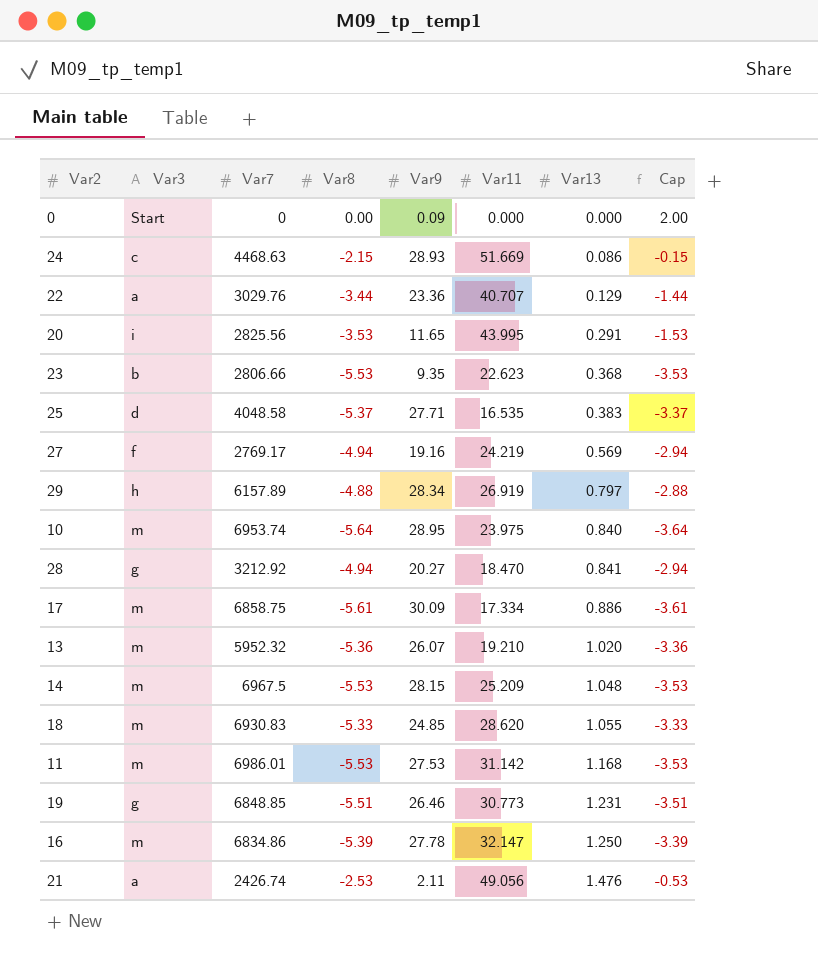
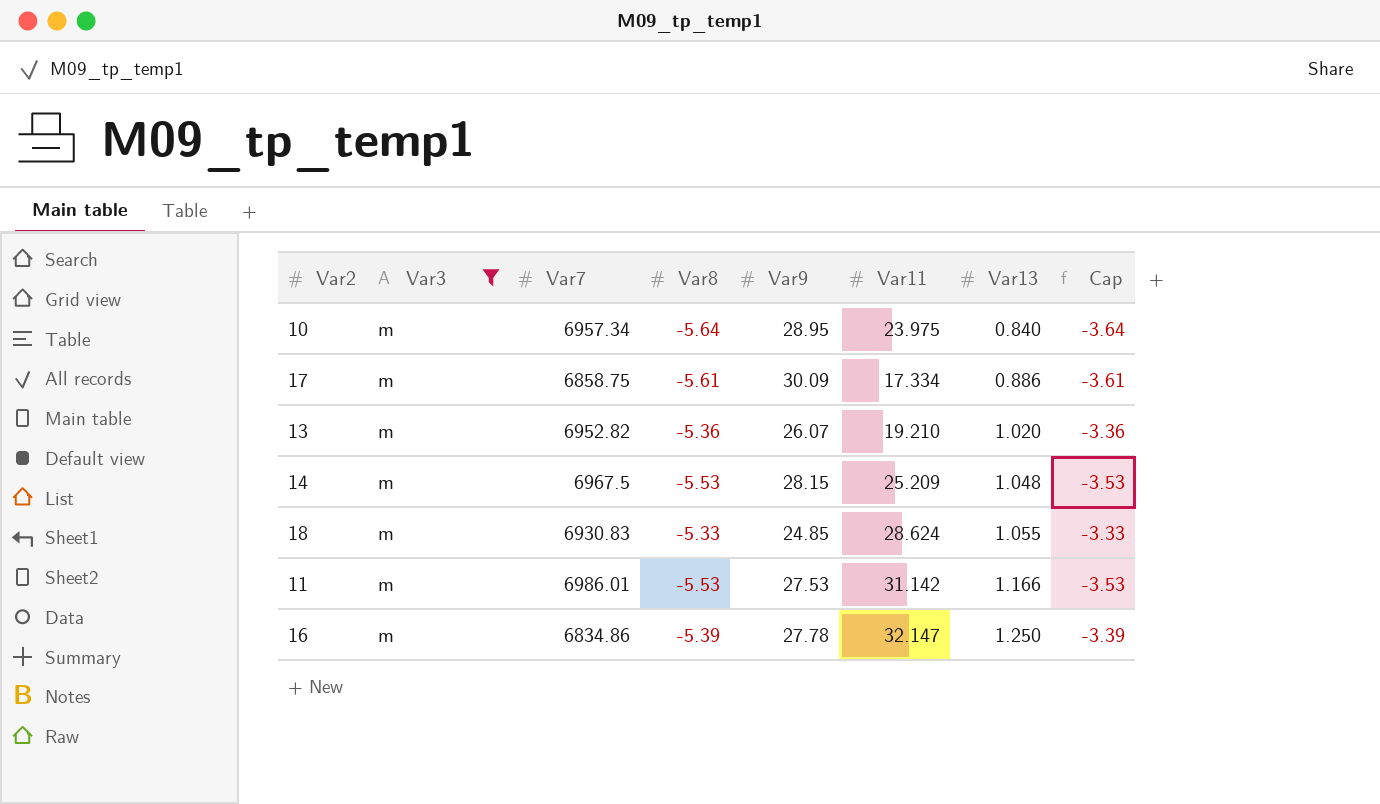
filter: none -> Var3 = m
10 | Var7: 6953.74 -> 6957.34
13 | Var7: 5952.32 -> 6952.82
18 | Var11: 28.620 -> 28.624
11 | Var13: 1.168 -> 1.166

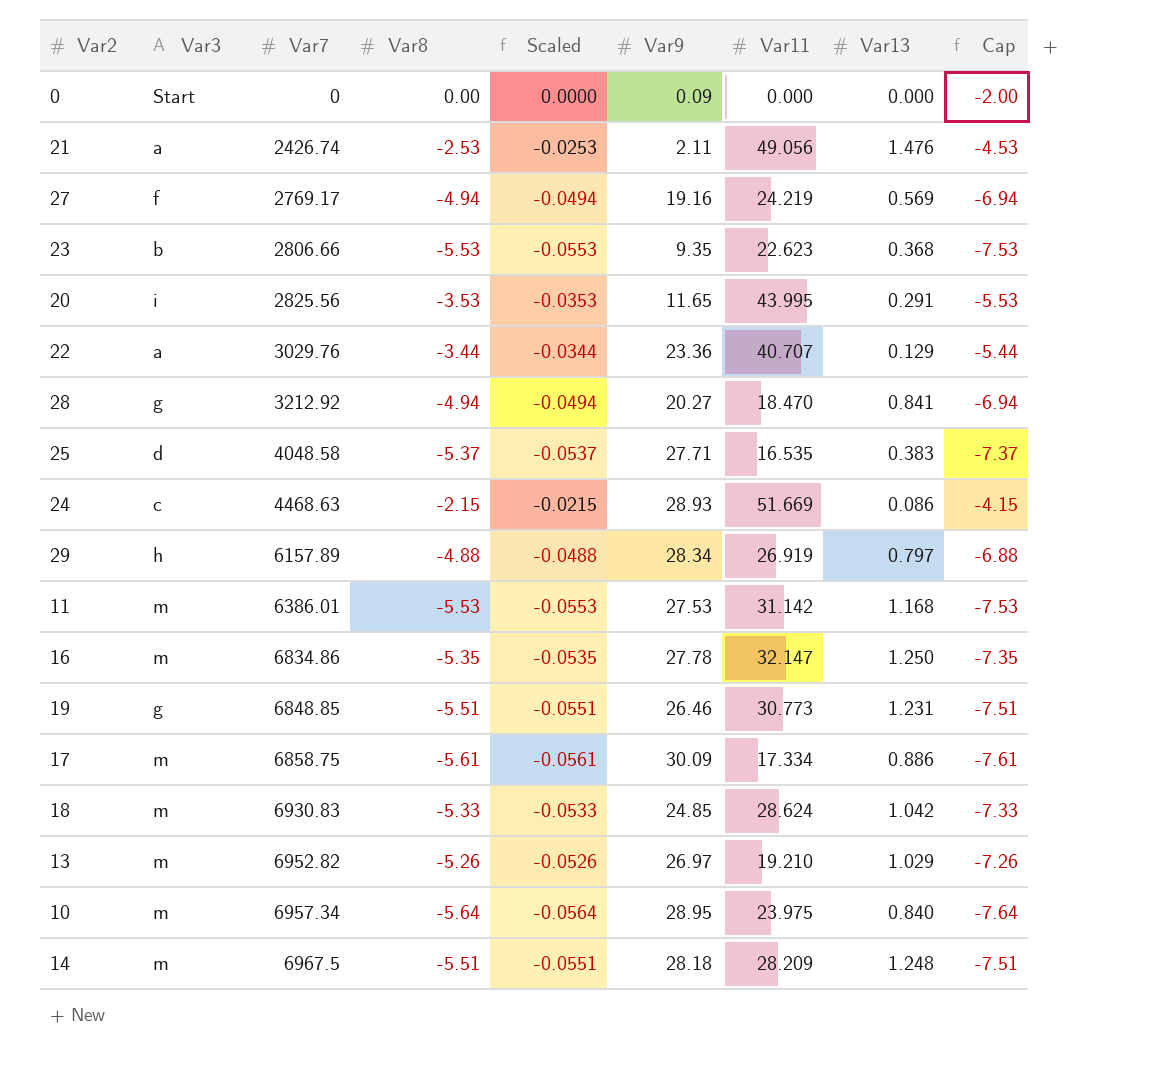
filter: Var3 = m -> none
row order: Var13 ascending -> Var7 ascending
column Scaled | formula: none -> [Var8] * 0.01
column Cap | formula: [Var8] + 2 -> [Var8] - 2
11 | Var7: 6986.01 -> 6386.01
11 | Var13: 1.166 -> 1.168
16 | Var8: -5.39 -> -5.35
18 | Var13: 1.055 -> 1.042
13 | Var8: -5.36 -> -5.26
13 | Var9: 26.07 -> 26.97
13 | Var13: 1.020 -> 1.029
14 | Var8: -5.53 -> -5.51
14 | Var9: 28.15 -> 28.18
14 | Var11: 25.209 -> 28.209
14 | Var13: 1.048 -> 1.248

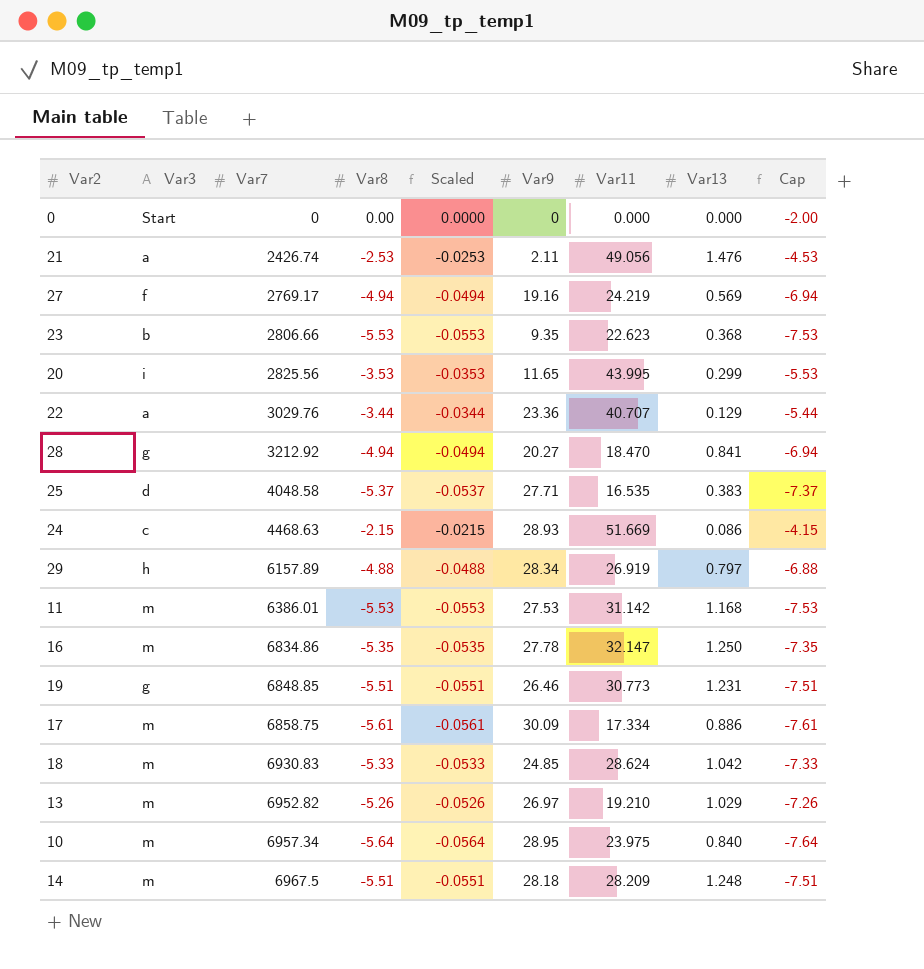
0 | Var9: 0.09 -> 0
20 | Var13: 0.291 -> 0.299

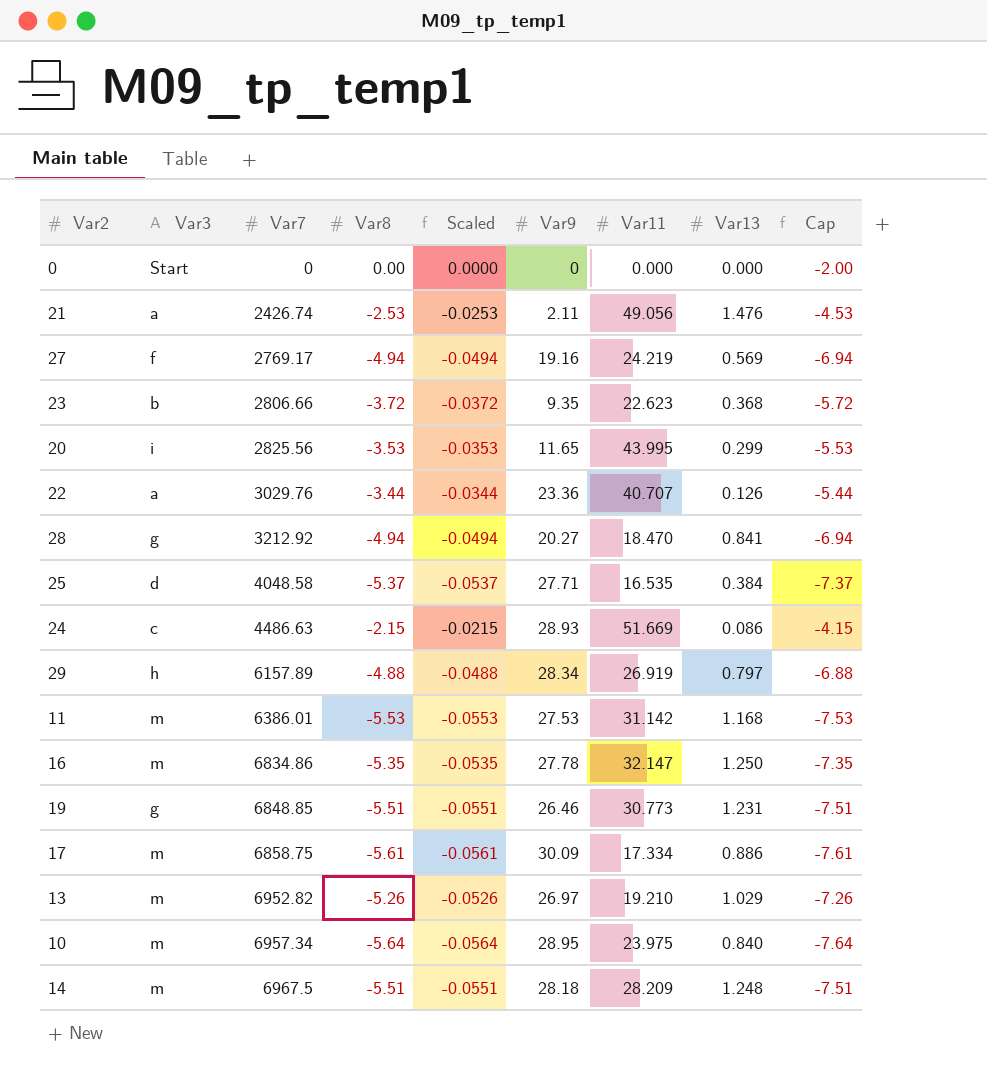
row 18: m | 6930.83 | -5.33 | -0.0533 | 24.85 | 28.624 | 1.042 | -7.33 -> none
23 | Var8: -5.53 -> -3.72
23 | Scaled: -0.0553 -> -0.0372
23 | Cap: -7.53 -> -5.72
22 | Var13: 0.129 -> 0.126
25 | Var13: 0.383 -> 0.384
24 | Var7: 4468.63 -> 4486.63

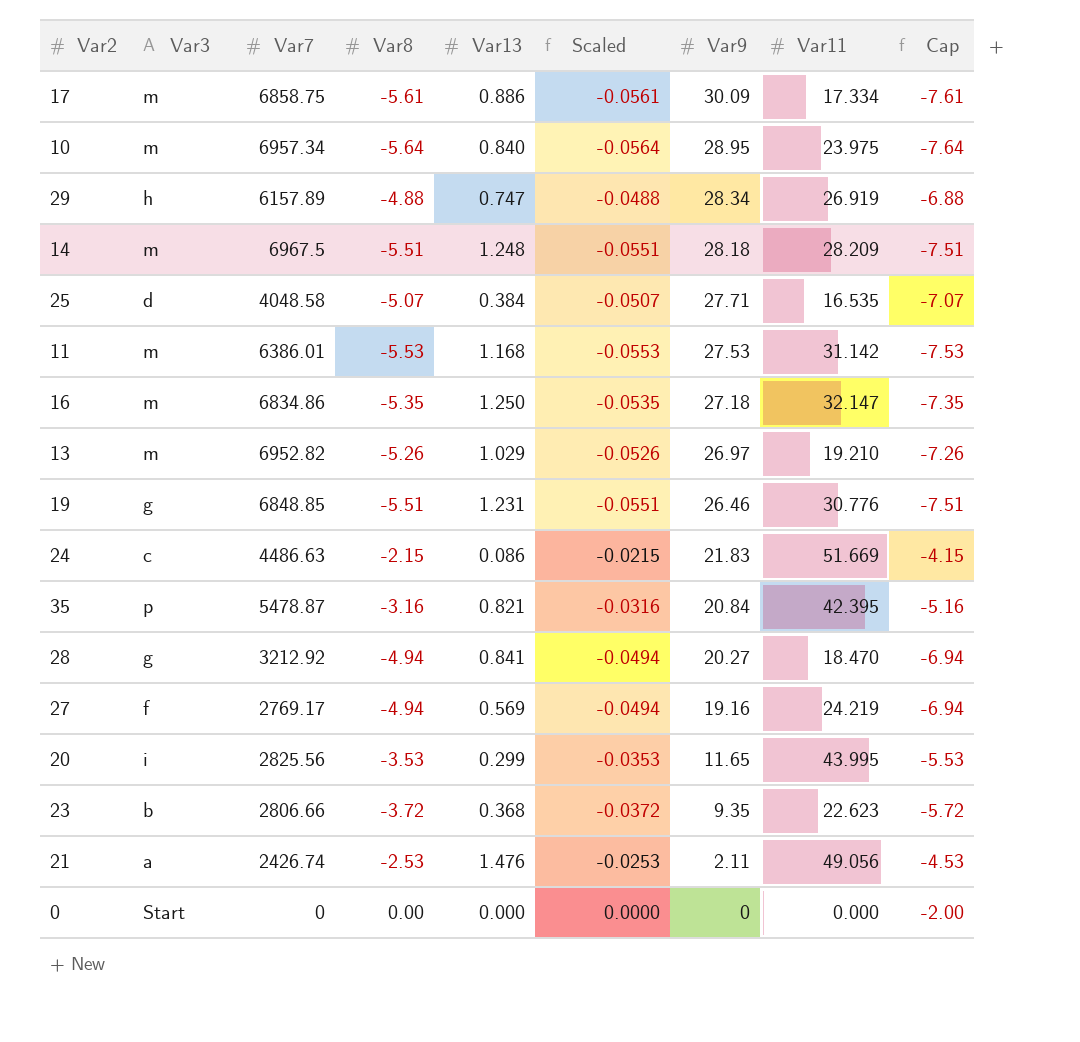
row order: Var7 ascending -> Var9 descending
column Var13 | position: 8 -> 5
row 22: a | 3029.76 | -3.44 | -0.0344 | 23.36 | 40.707 | 0.126 | -5.44 -> none
29 | Var13: 0.797 -> 0.747
25 | Var8: -5.37 -> -5.07
25 | Scaled: -0.0537 -> -0.0507
25 | Cap: -7.37 -> -7.07
16 | Var9: 27.78 -> 27.18
19 | Var11: 30.773 -> 30.776
24 | Var9: 28.93 -> 21.83
row 35: none -> p | 5478.87 | -3.16 | 0.821 | -0.0316 | 20.84 | 42.395 | -5.16

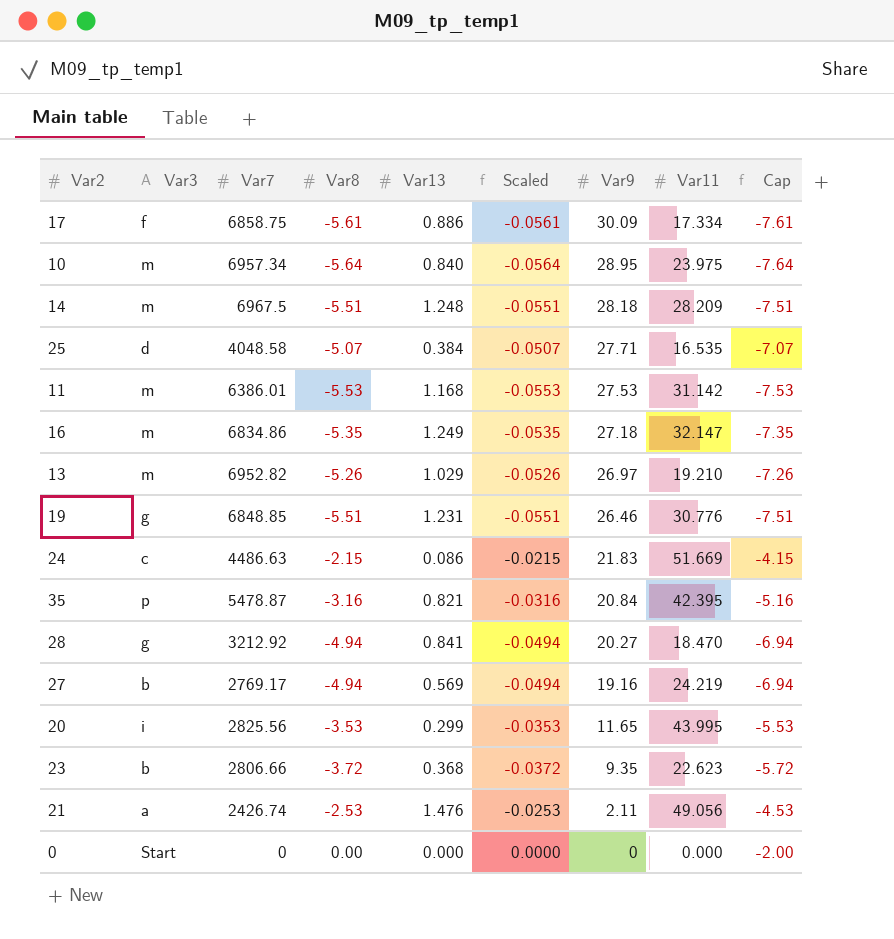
row 29: h | 6157.89 | -4.88 | 0.747 | -0.0488 | 28.34 | 26.919 | -6.88 -> none
17 | Var3: m -> f
16 | Var13: 1.250 -> 1.249
27 | Var3: f -> b

